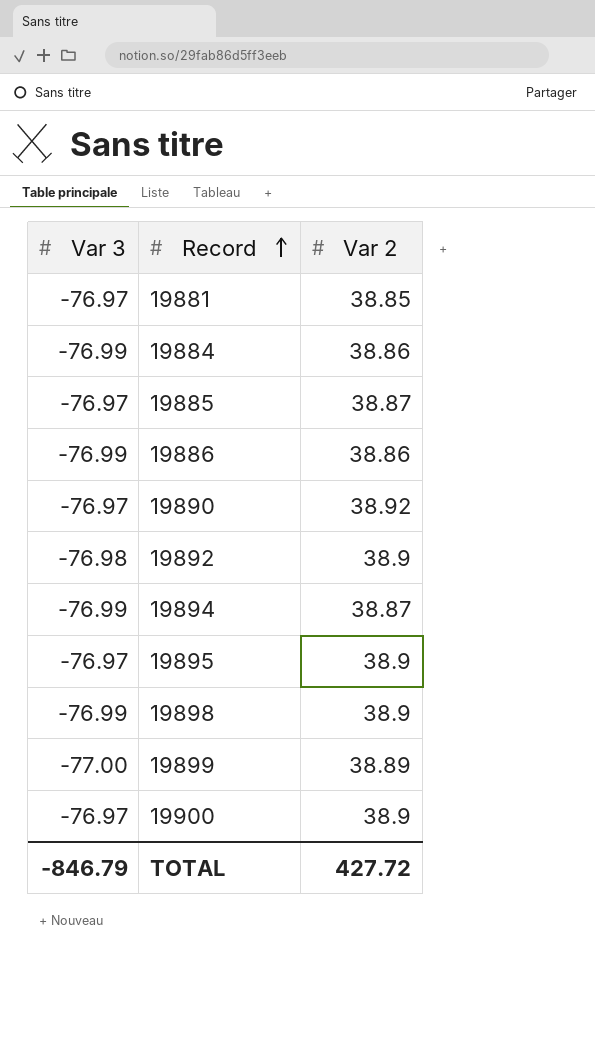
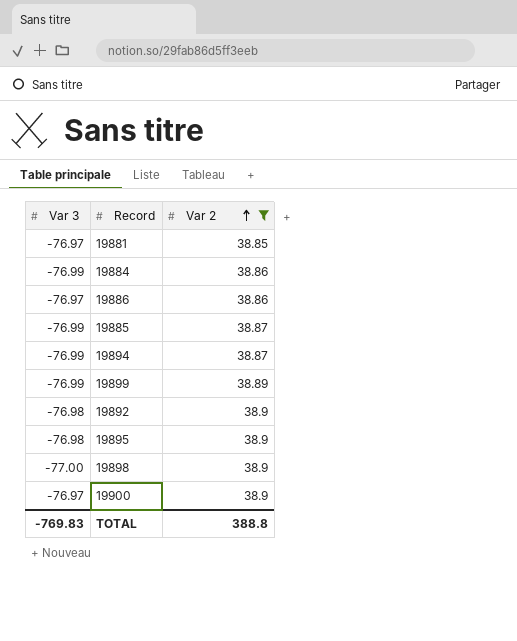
filter: none -> Var 2 != 38.92
row order: Record ascending -> Var 2 ascending
19886 | Var 3: -76.99 -> -76.97
19885 | Var 3: -76.97 -> -76.99
19899 | Var 3: -77.00 -> -76.99
19895 | Var 3: -76.97 -> -76.98
19898 | Var 3: -76.99 -> -77.00
TOTAL | Var 3: -846.79 -> -769.83
TOTAL | Var 2: 427.72 -> 388.8

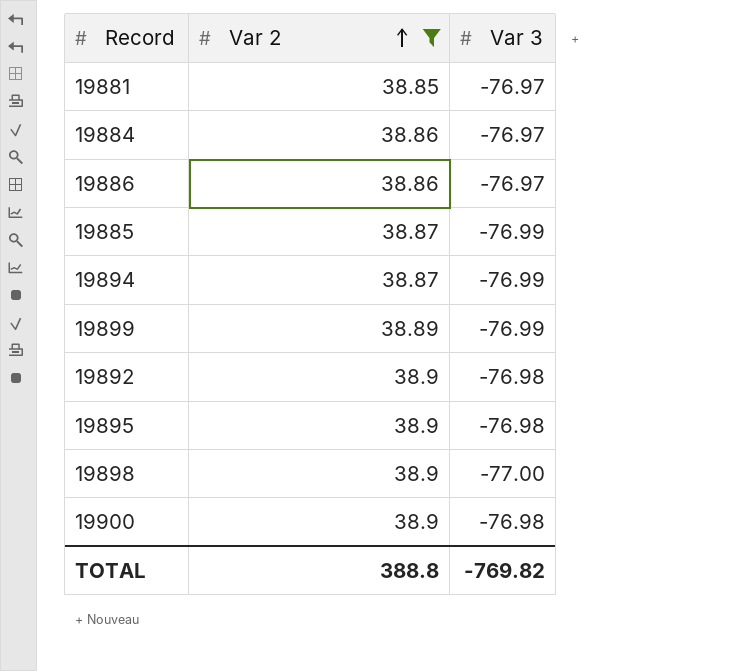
column Var 3 | position: 1 -> 3
19884 | Var 3: -76.99 -> -76.97
19900 | Var 3: -76.97 -> -76.98
TOTAL | Var 3: -769.83 -> -769.82

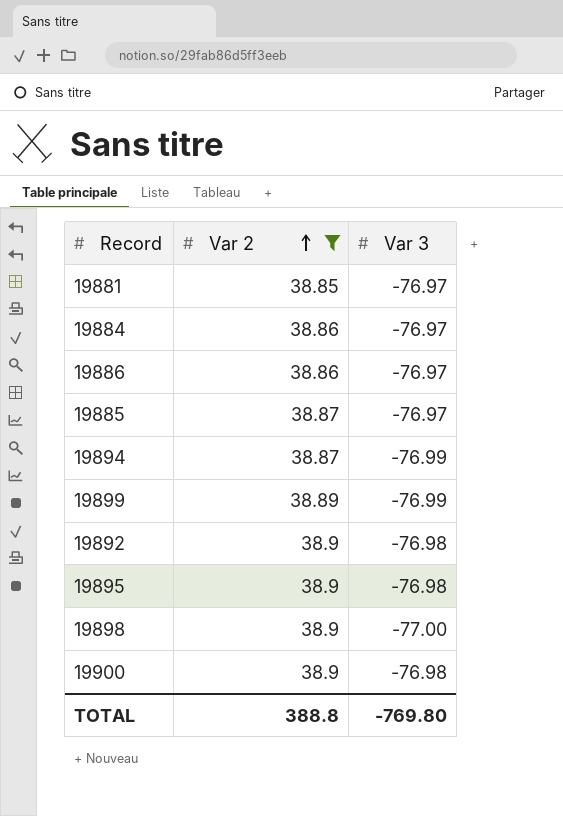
19885 | Var 3: -76.99 -> -76.97
TOTAL | Var 3: -769.82 -> -769.80

